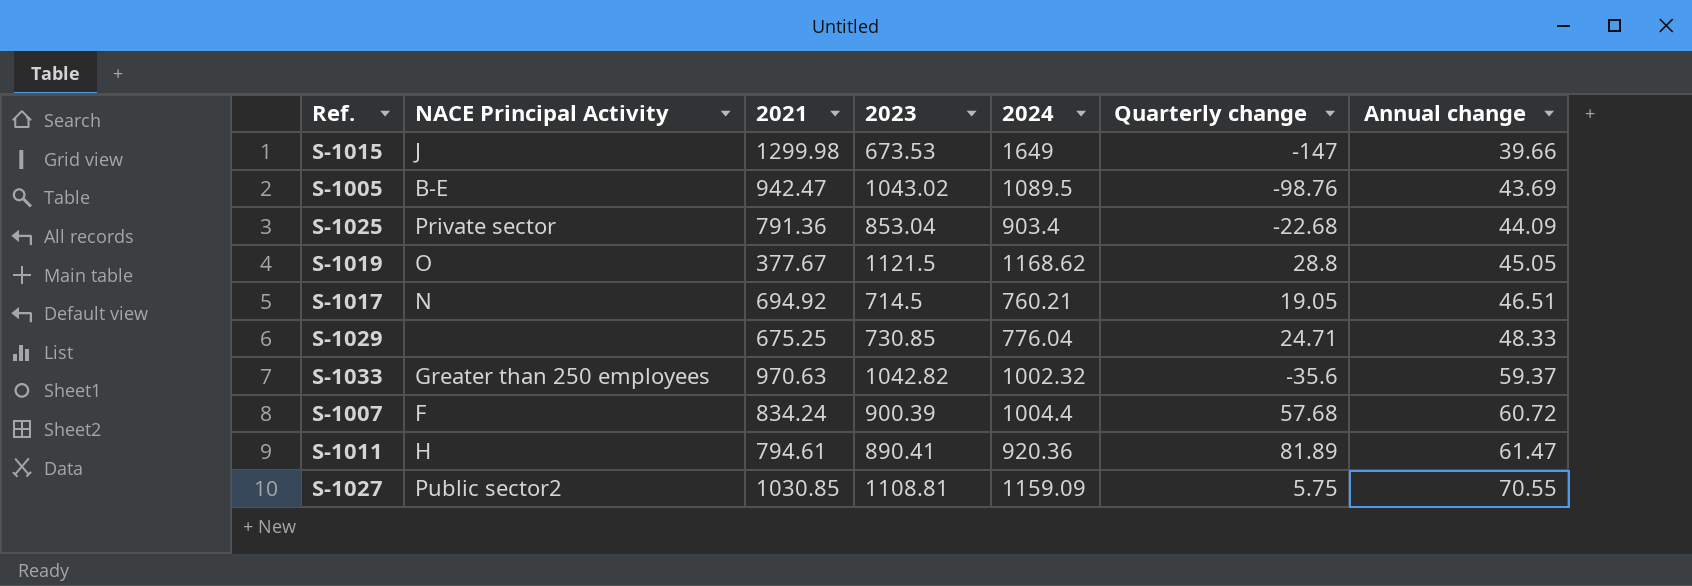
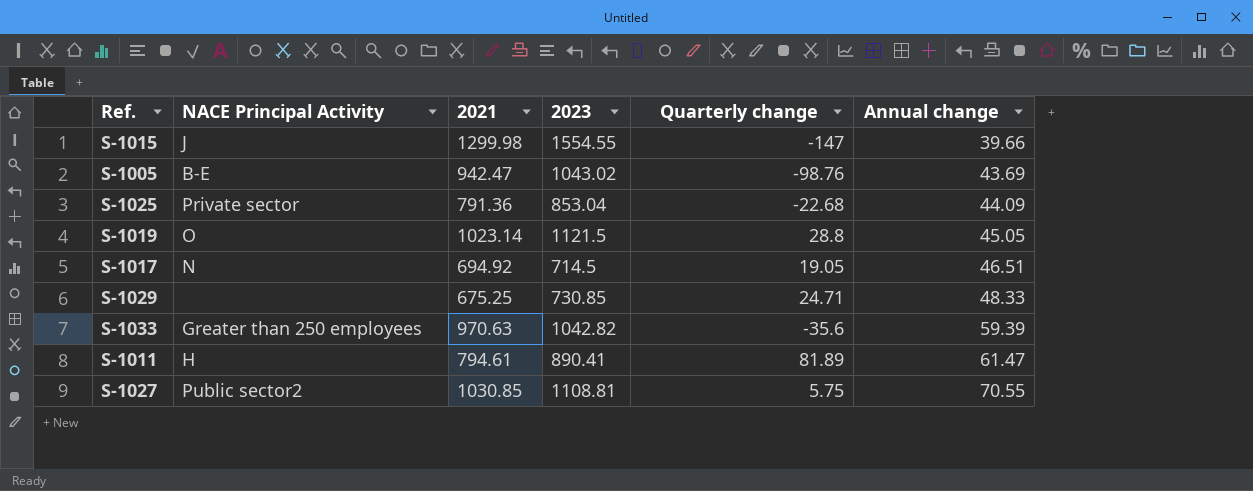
column 2024 | position: 5 -> none
row S-1007: F | 834.24 | 900.39 | 1004.4 | 57.68 | 60.72 -> none
S-1015 | 2023: 673.53 -> 1554.55
S-1019 | 2021: 377.67 -> 1023.14
S-1033 | Annual change: 59.37 -> 59.39

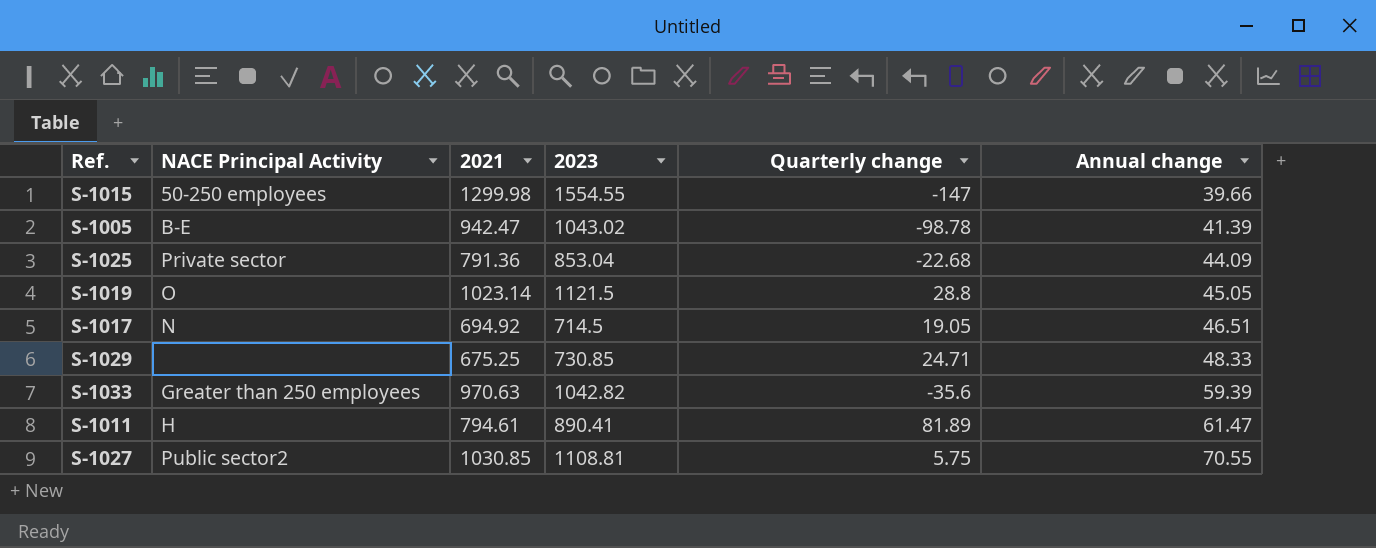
S-1015 | NACE Principal Activity: J -> 50-250 employees
S-1005 | Quarterly change: -98.76 -> -98.78
S-1005 | Annual change: 43.69 -> 41.39

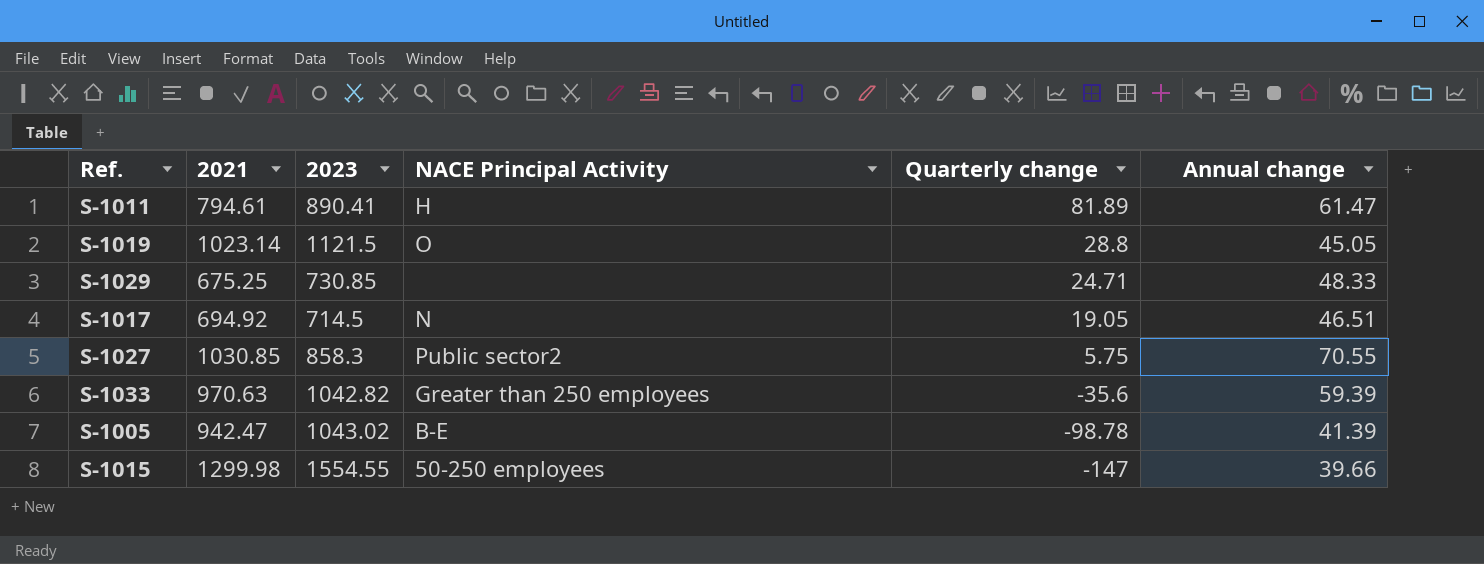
row order: Annual change ascending -> Quarterly change descending
column NACE Principal Activity | position: 2 -> 4
row S-1025: Private sector | 791.36 | 853.04 | -22.68 | 44.09 -> none
S-1027 | 2023: 1108.81 -> 858.3

